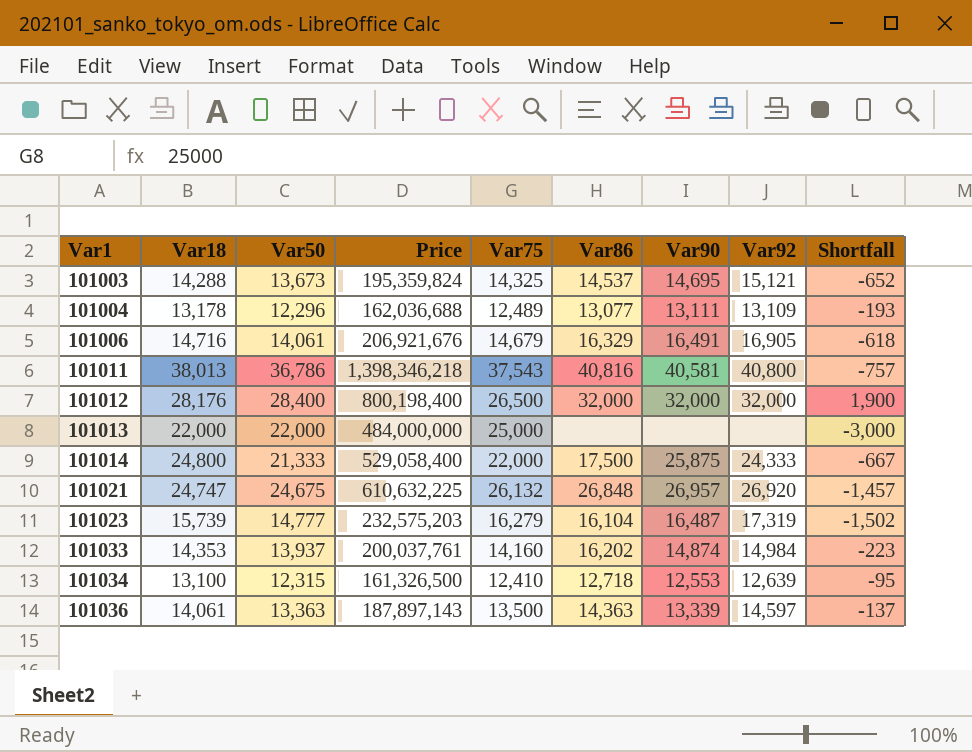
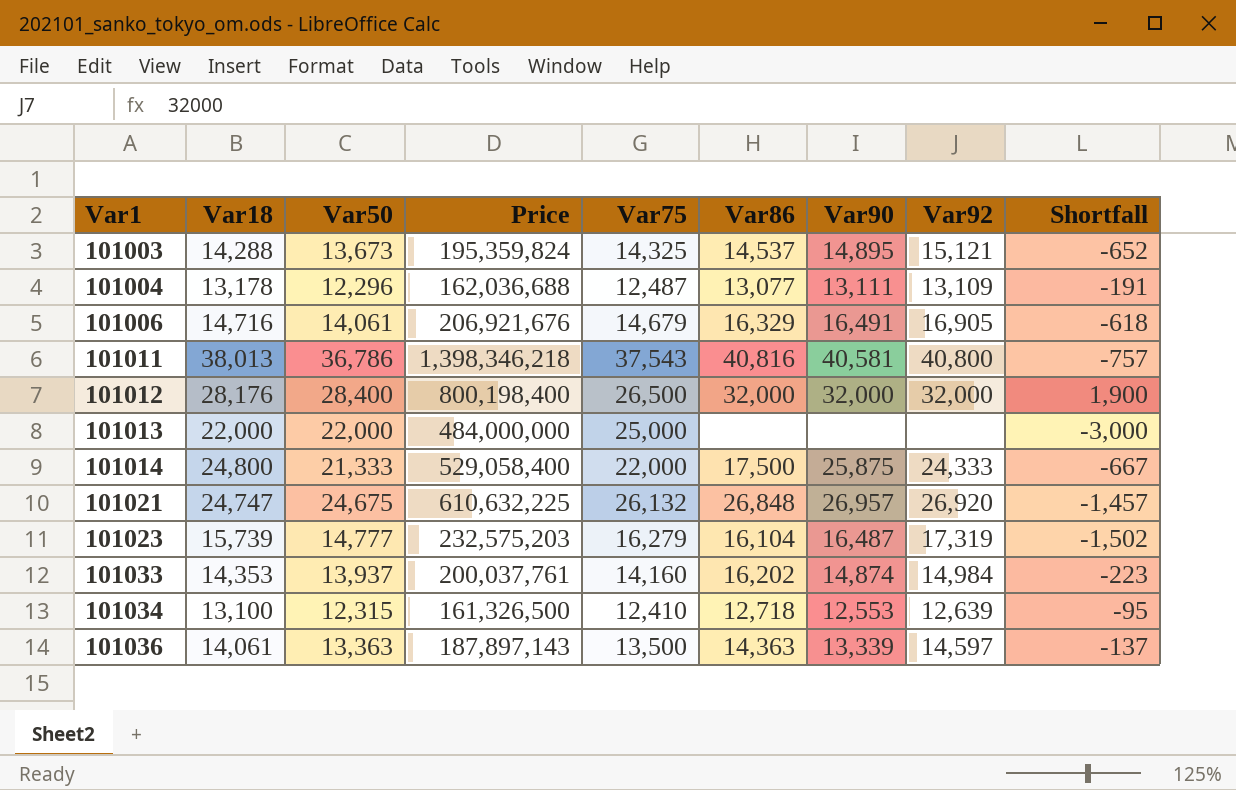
101003 | Var90: 14,695 -> 14,895
101004 | Var75: 12,489 -> 12,487
101004 | Shortfall: -193 -> -191

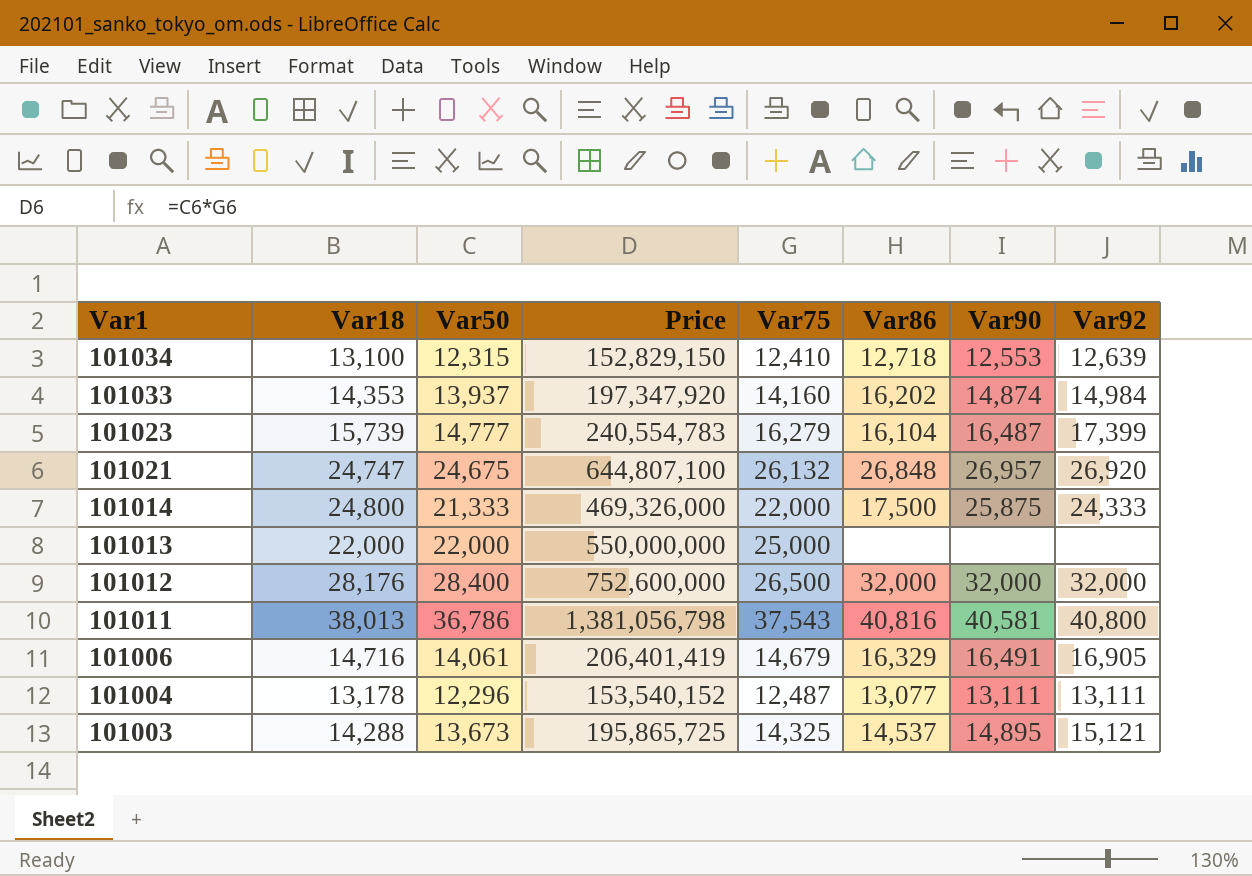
row order: Var1 ascending -> Var1 descending
column Shortfall | formula: [Var50] - [Var75] -> none
column Price | formula: [Var18] * [Var50] -> [Var50] * [Var75]
row 101036: 14,061 | 13,363 | 187,897,143 | 13,500 | 14,363 | 13,339 | 14,597 | -137 -> none
101023 | Var92: 17,319 -> 17,399
101004 | Var92: 13,109 -> 13,111

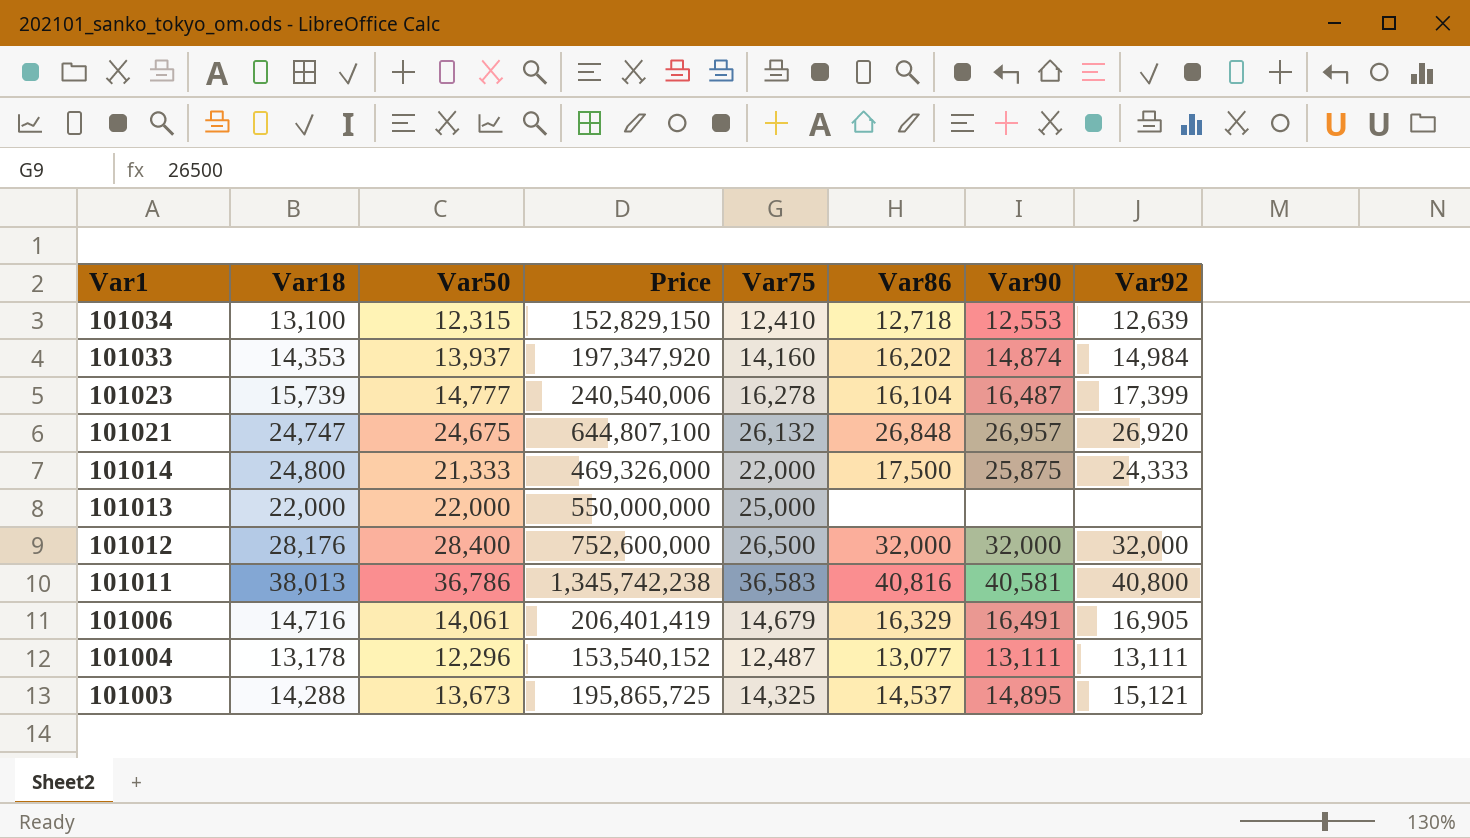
101023 | Price: 240,554,783 -> 240,540,006
101023 | Var75: 16,279 -> 16,278
101011 | Price: 1,381,056,798 -> 1,345,742,238
101011 | Var75: 37,543 -> 36,583

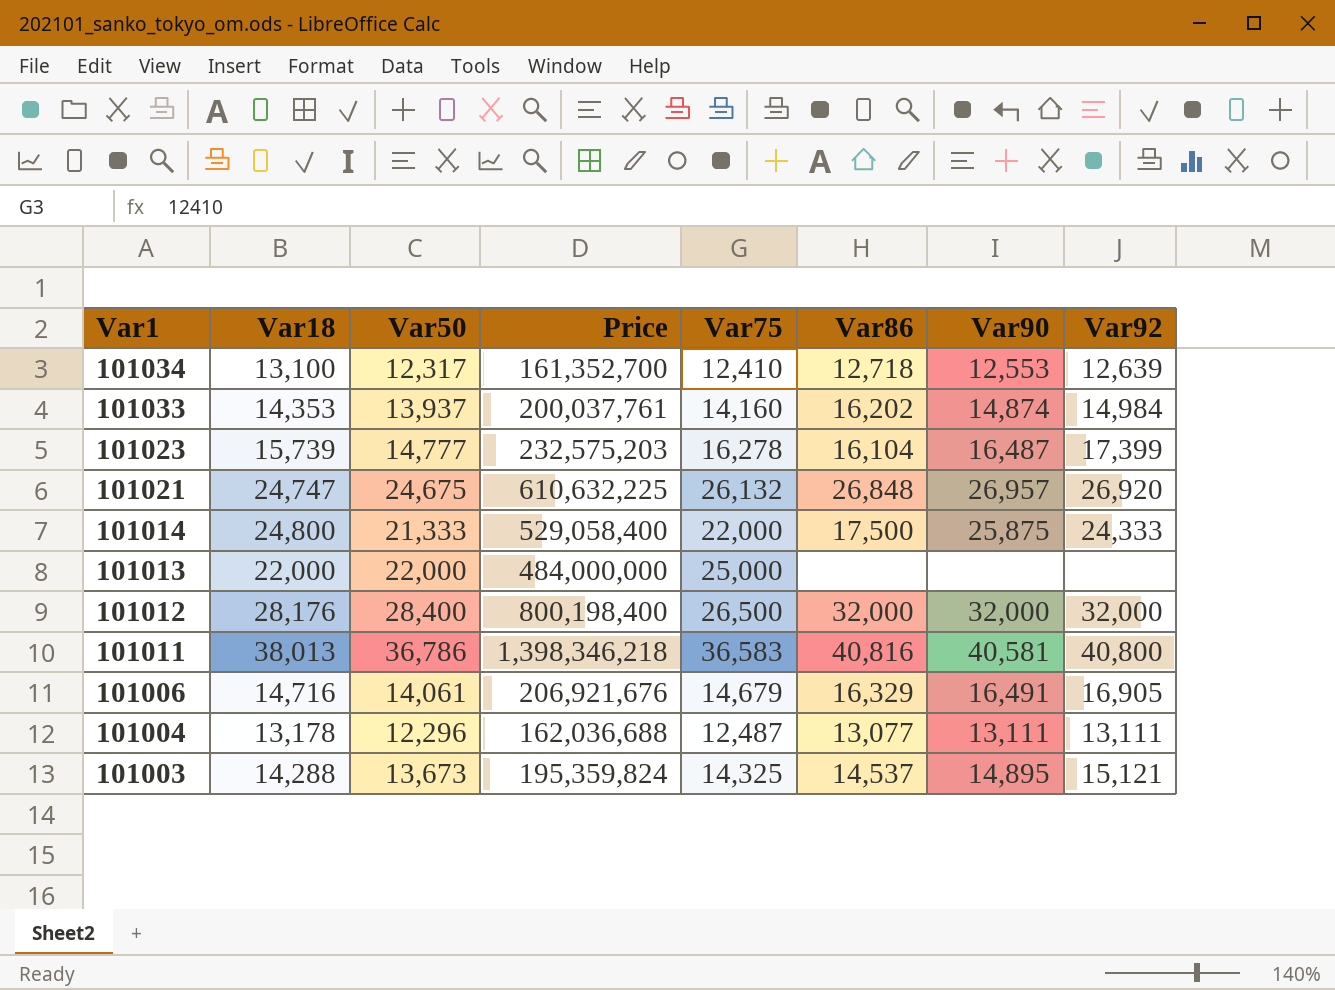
column Price | formula: [Var50] * [Var75] -> [Var18] * [Var50]
101034 | Var50: 12,315 -> 12,317

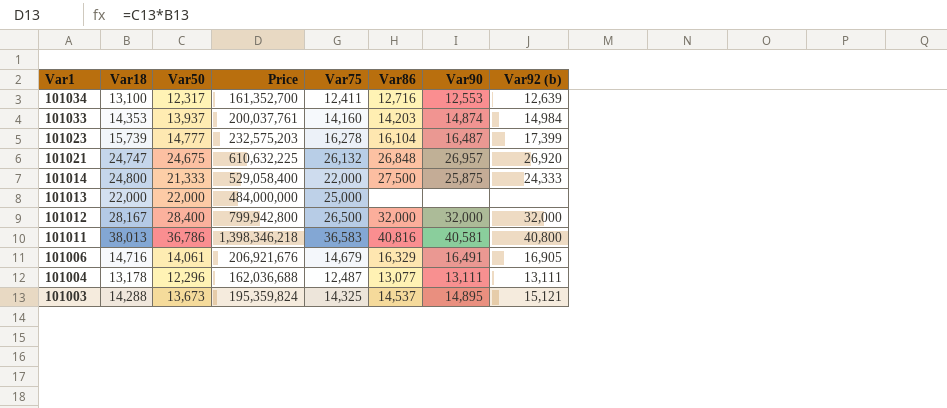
column name: Var92 -> Var92 (b)
101034 | Var75: 12,410 -> 12,411
101034 | Var86: 12,718 -> 12,716
101033 | Var86: 16,202 -> 14,203
101014 | Var86: 17,500 -> 27,500
101012 | Var18: 28,176 -> 28,167
101012 | Price: 800,198,400 -> 799,942,800

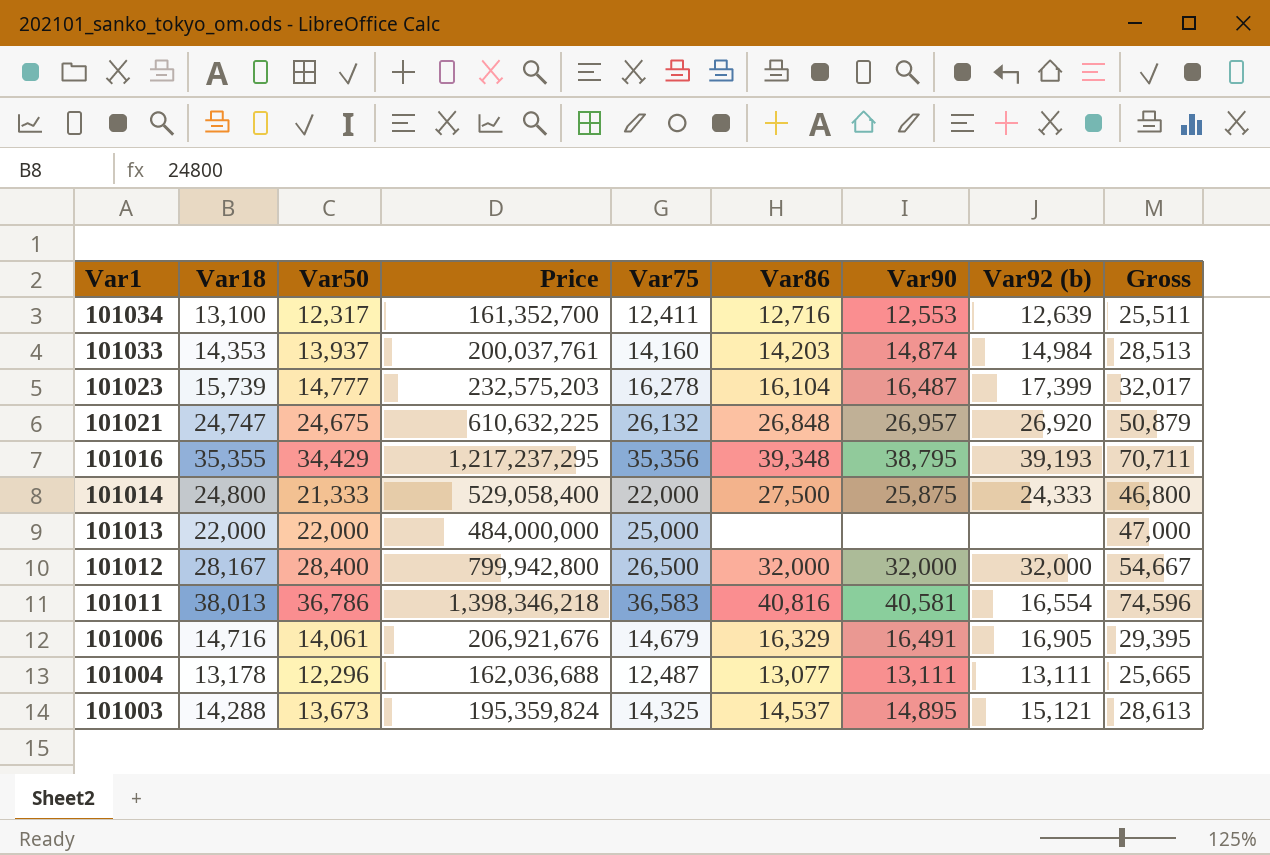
column Gross | formula: none -> [Var18] + [Var75]
row 101016: none -> 35,355 | 34,429 | 1,217,237,295 | 35,356 | 39,348 | 38,795 | 39,193 | 70,711
101011 | Var92 (b): 40,800 -> 16,554

